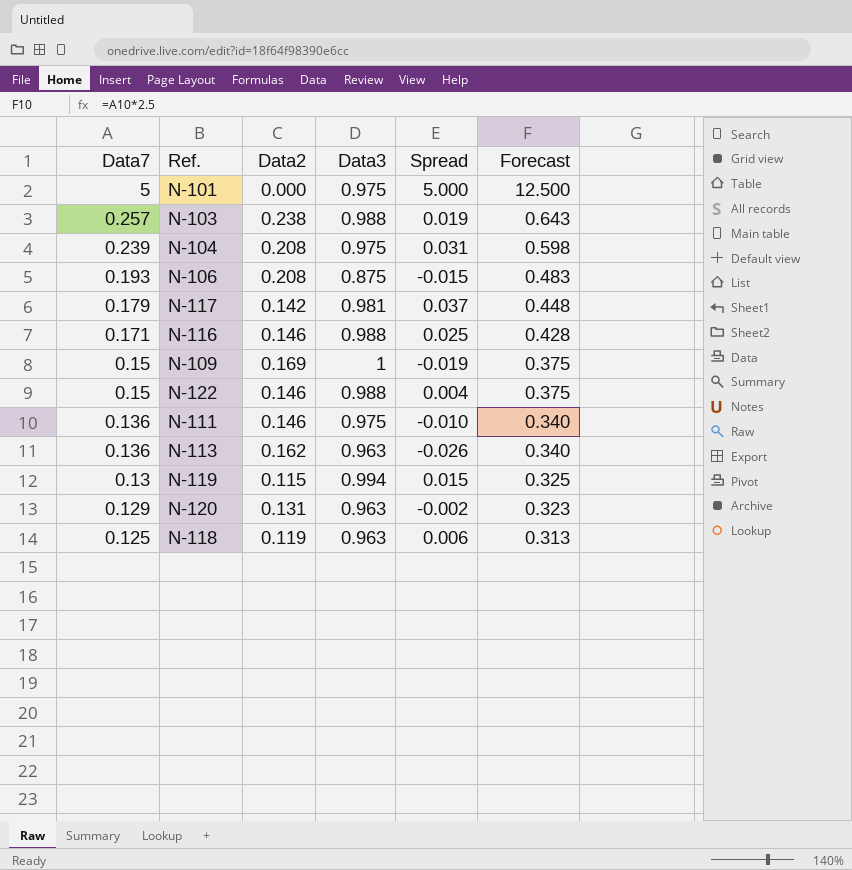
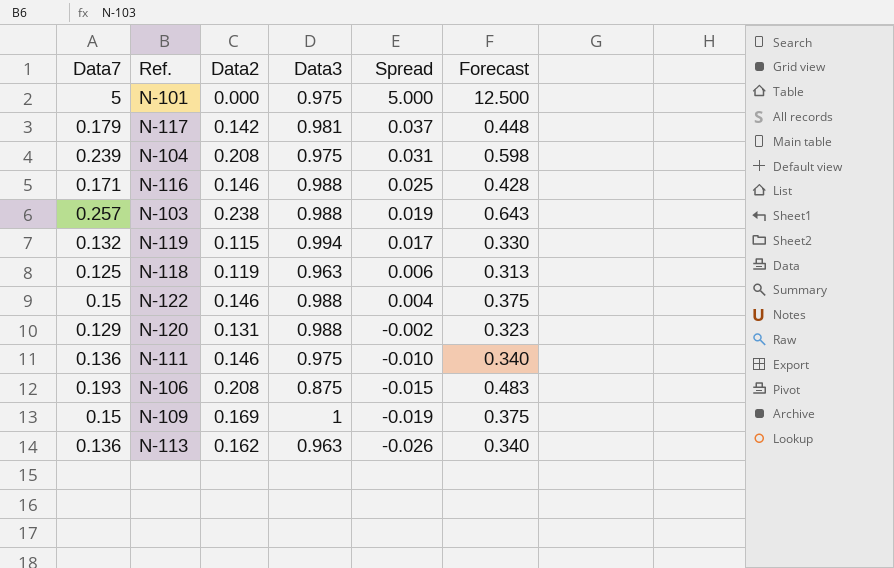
row order: Data7 descending -> Spread descending
N-119 | Data7: 0.13 -> 0.132
N-119 | Spread: 0.015 -> 0.017
N-119 | Forecast: 0.325 -> 0.330
N-120 | Data3: 0.963 -> 0.988

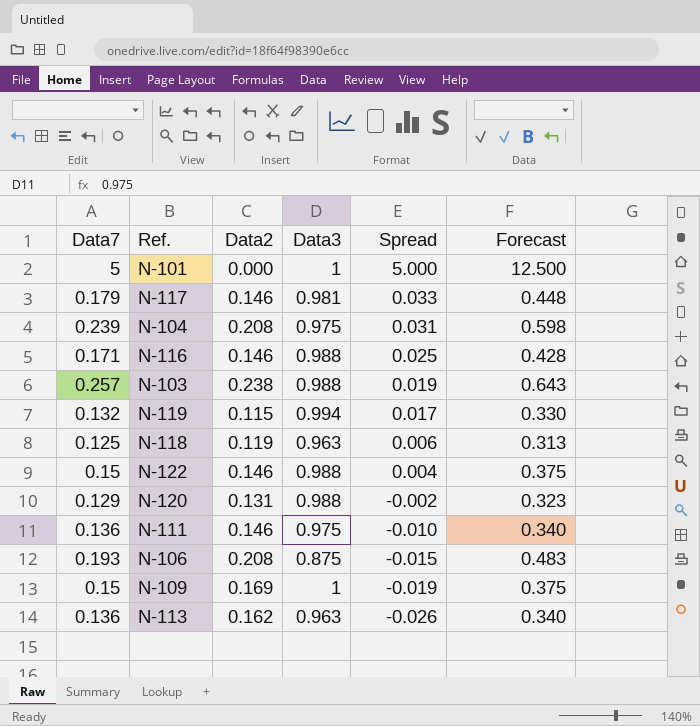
N-101 | Data3: 0.975 -> 1
N-117 | Data2: 0.142 -> 0.146
N-117 | Spread: 0.037 -> 0.033

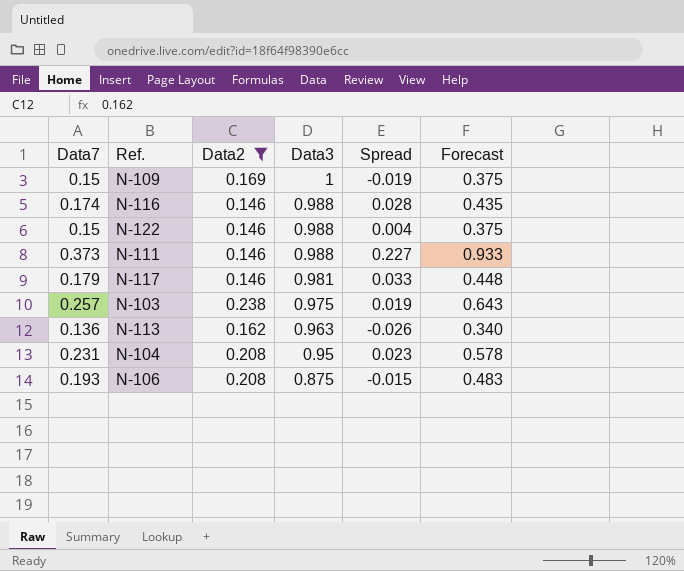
filter: none -> Data2 >= 0.146
row order: Spread descending -> Data3 descending
N-116 | Data7: 0.171 -> 0.174
N-116 | Spread: 0.025 -> 0.028
N-116 | Forecast: 0.428 -> 0.435
N-111 | Data7: 0.136 -> 0.373
N-111 | Data3: 0.975 -> 0.988
N-111 | Spread: -0.010 -> 0.227
N-111 | Forecast: 0.340 -> 0.933
N-103 | Data3: 0.988 -> 0.975
N-104 | Data7: 0.239 -> 0.231
N-104 | Data3: 0.975 -> 0.95
N-104 | Spread: 0.031 -> 0.023
N-104 | Forecast: 0.598 -> 0.578

